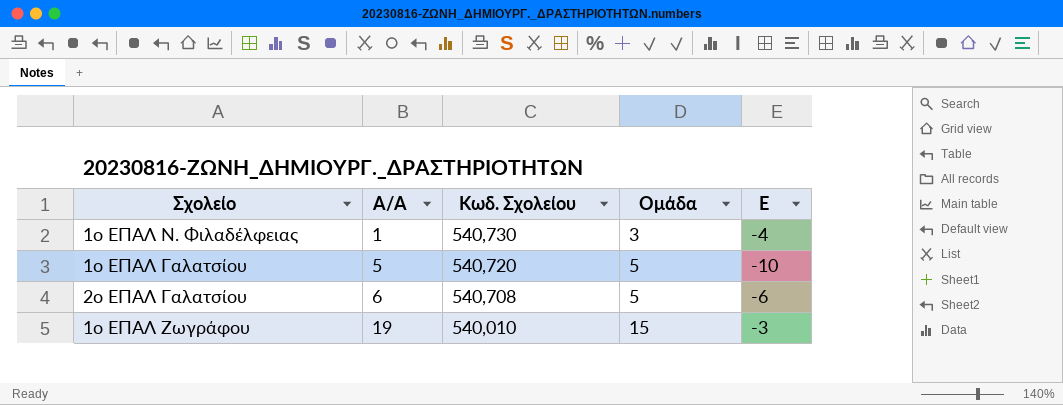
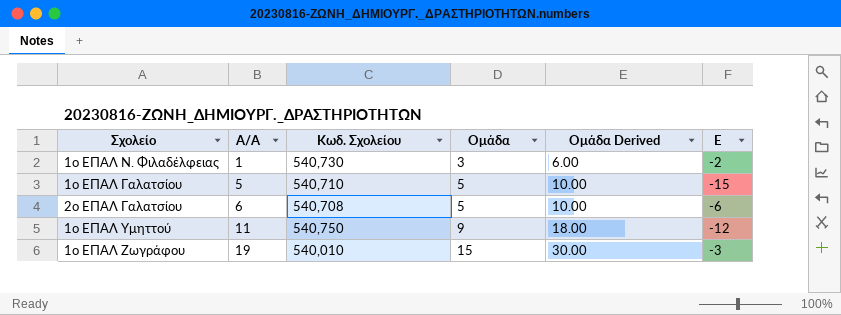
column Ομάδα Derived | formula: none -> [Ομάδα] * 2
1ο ΕΠΑΛ Ν. Φιλαδέλφειας | Ε: -4 -> -2
1ο ΕΠΑΛ Γαλατσίου | Κωδ. Σχολείου: 540,720 -> 540,710
1ο ΕΠΑΛ Γαλατσίου | Ε: -10 -> -15
row 1ο ΕΠΑΛ Υμηττού: none -> 11 | 540,750 | 9 | 18.00 | -12

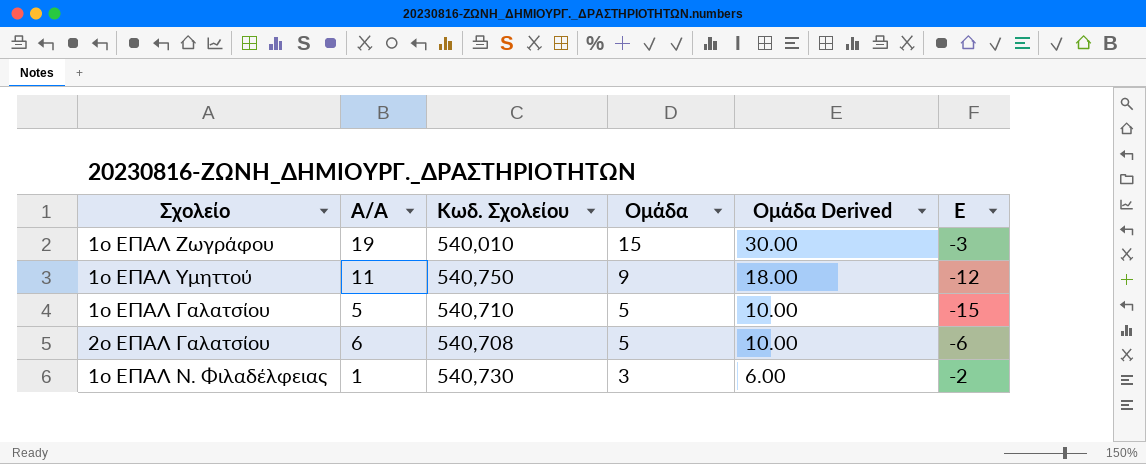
row order: Α/Α ascending -> Ομάδα descending

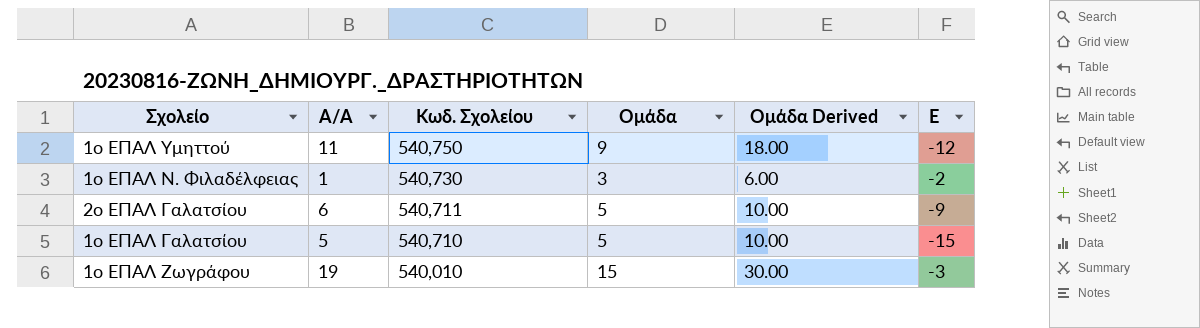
row order: Ομάδα descending -> Κωδ. Σχολείου descending
2ο ΕΠΑΛ Γαλατσίου | Κωδ. Σχολείου: 540,708 -> 540,711
2ο ΕΠΑΛ Γαλατσίου | Ε: -6 -> -9

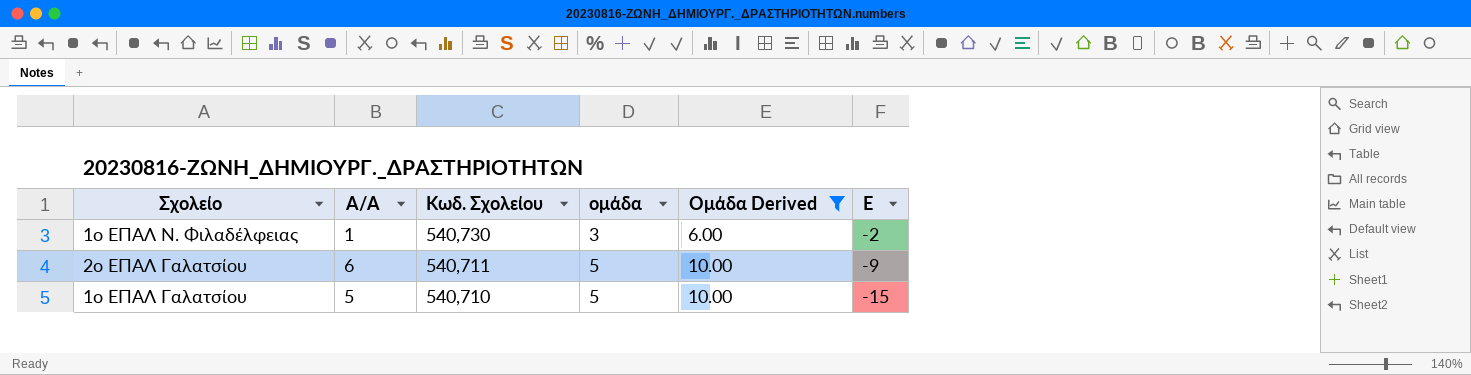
filter: none -> Ομάδα Derived <= 10.00
column name: Ομάδα -> ομάδα

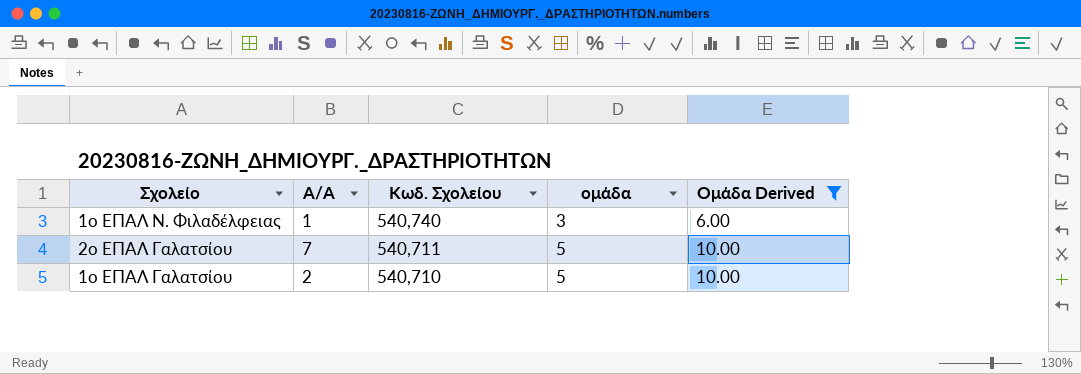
column Ε | position: 6 -> none
1ο ΕΠΑΛ Ν. Φιλαδέλφειας | Κωδ. Σχολείου: 540,730 -> 540,740
2ο ΕΠΑΛ Γαλατσίου | Α/Α: 6 -> 7
1ο ΕΠΑΛ Γαλατσίου | Α/Α: 5 -> 2

